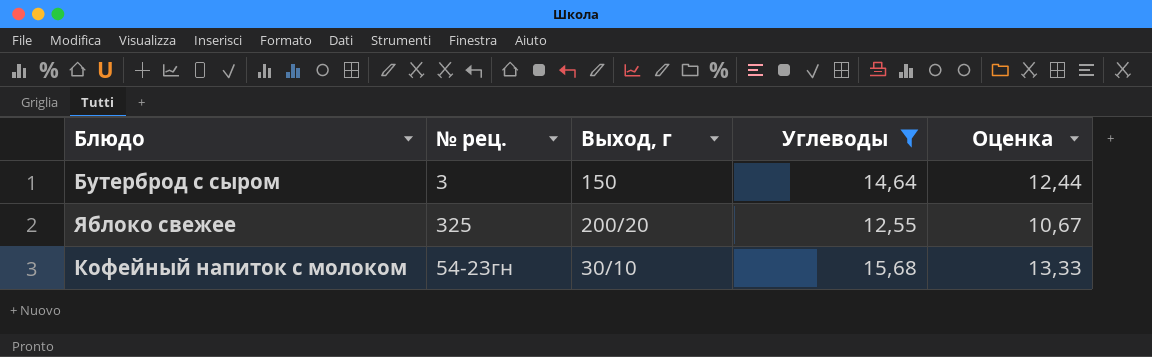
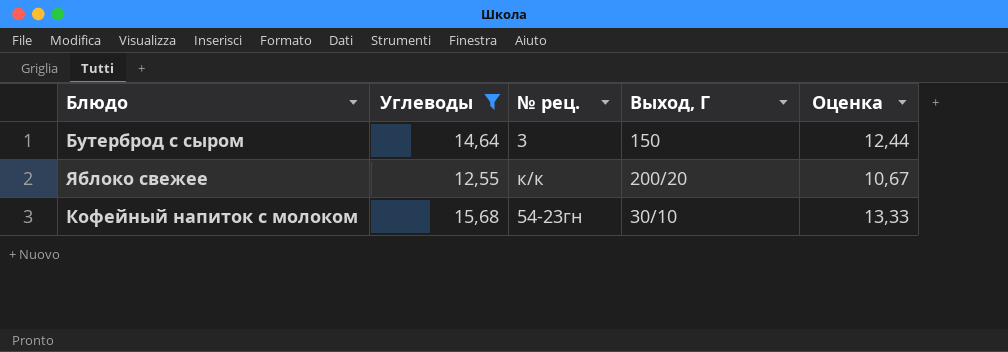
column Углеводы | position: 4 -> 2
column name: Выход, г -> Выход, Г
Яблоко свежее | № рец.: 325 -> к/к

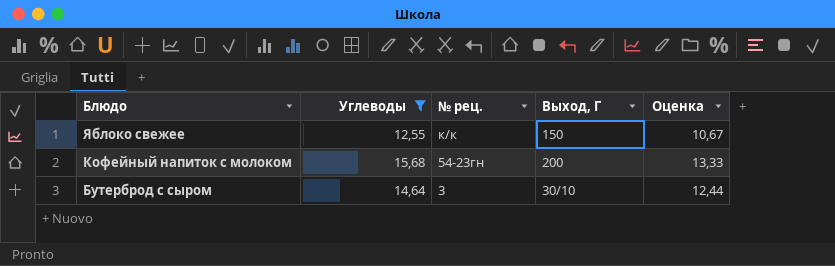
row order: none -> Блюдо descending
Яблоко свежее | Выход, Г: 200/20 -> 150
Кофейный напиток с молоком | Выход, Г: 30/10 -> 200
Бутерброд с сыром | Выход, Г: 150 -> 30/10

